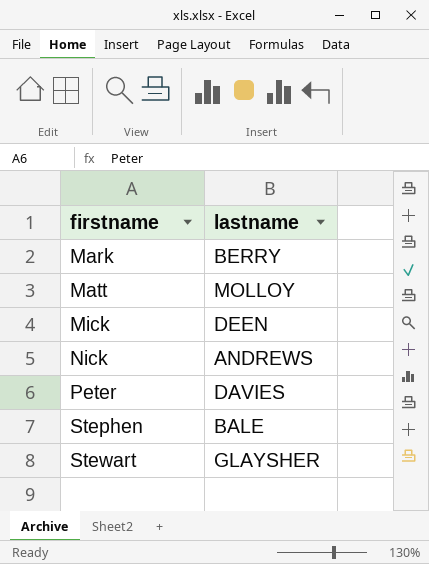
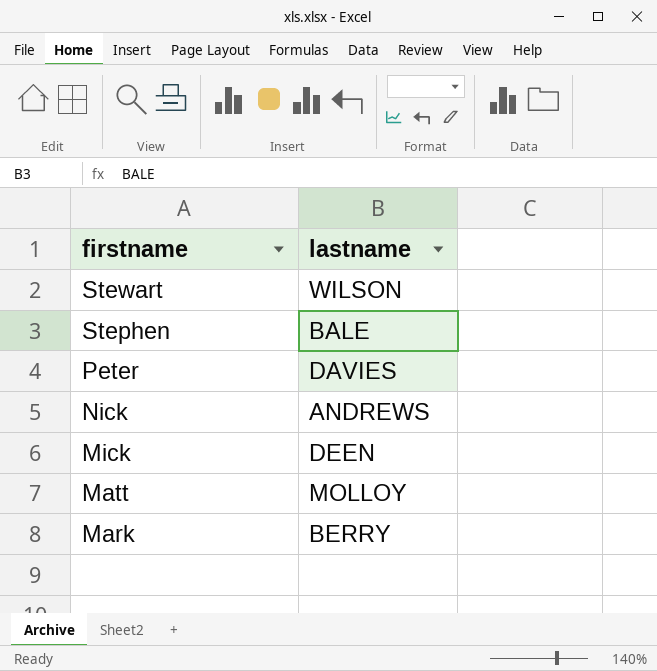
row order: firstname ascending -> firstname descending
Stewart | lastname: GLAYSHER -> WILSON

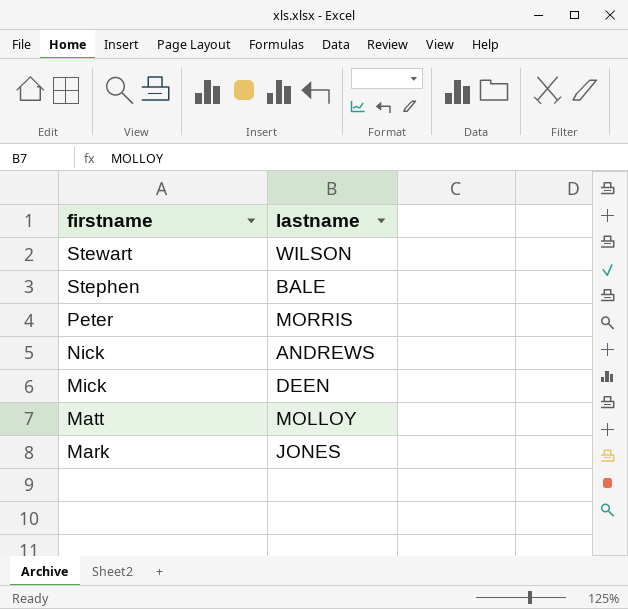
Peter | lastname: DAVIES -> MORRIS
Mark | lastname: BERRY -> JONES

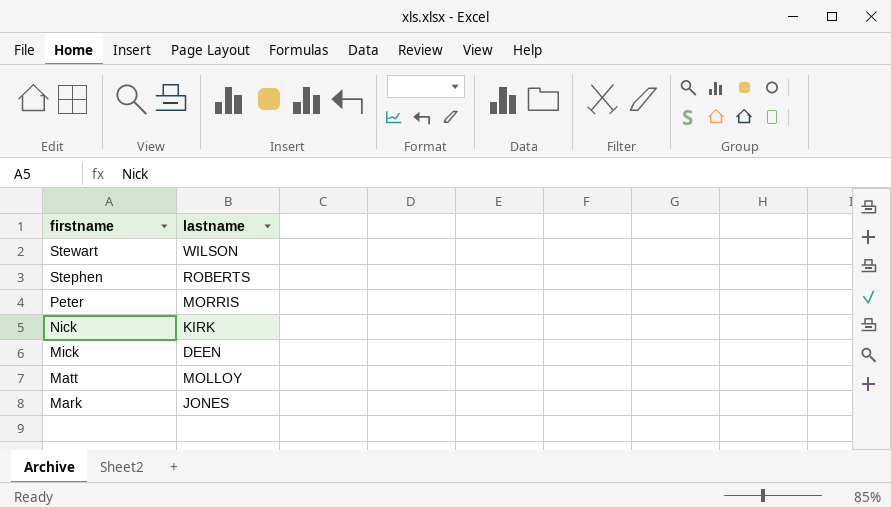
Stephen | lastname: BALE -> ROBERTS
Nick | lastname: ANDREWS -> KIRK

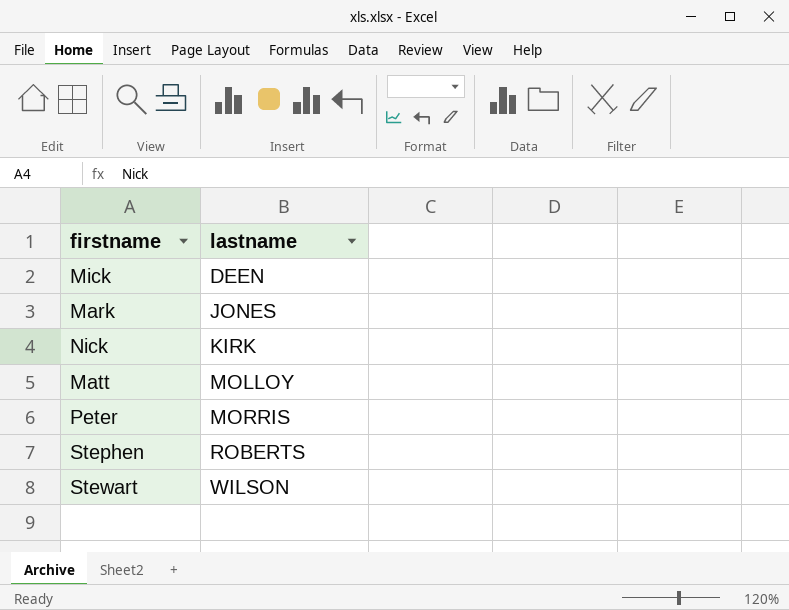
row order: firstname descending -> lastname ascending

